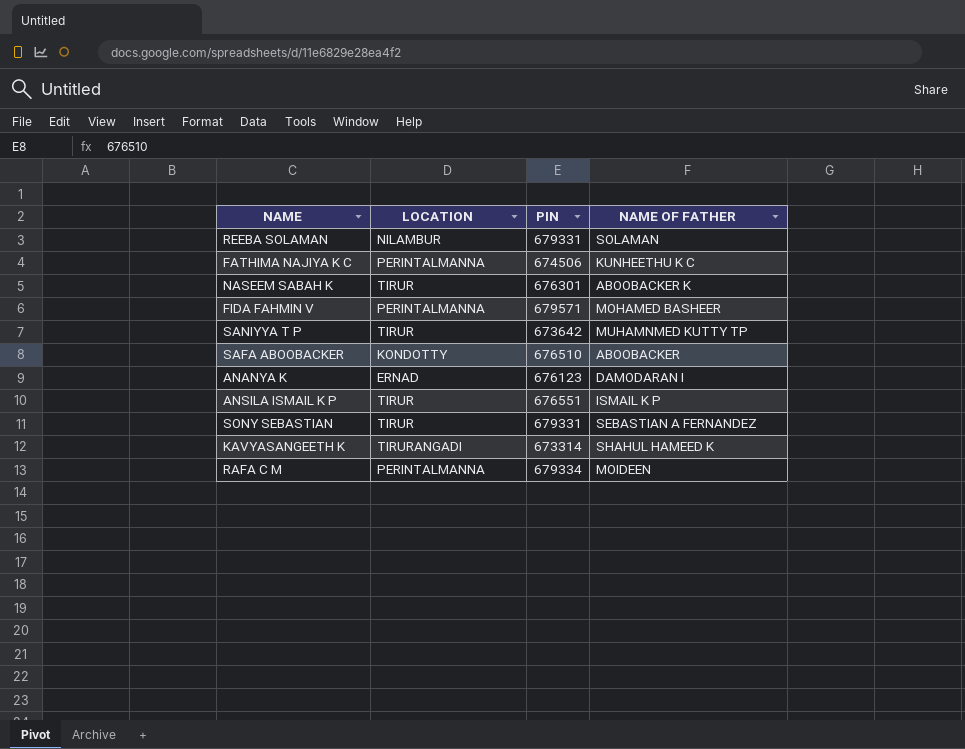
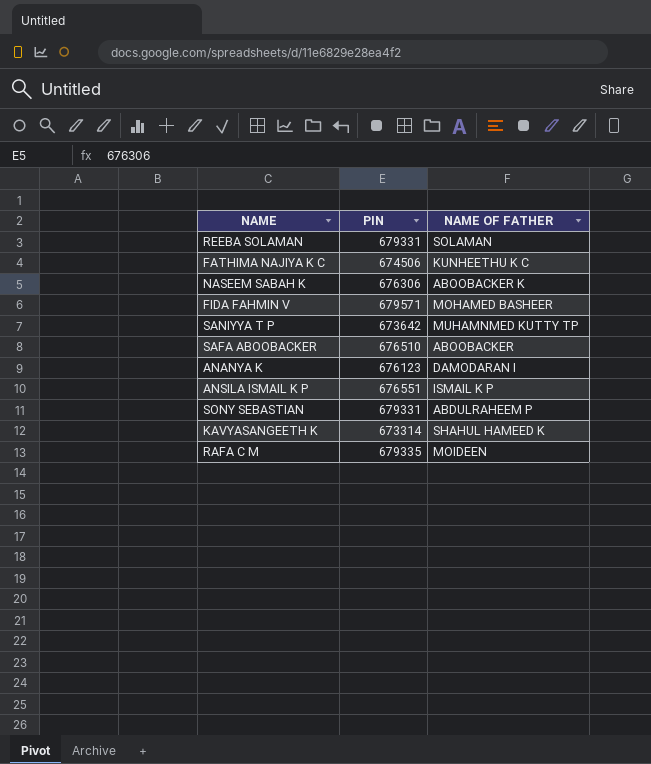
column LOCATION | position: 2 -> none
NASEEM SABAH K | PIN: 676301 -> 676306
SONY SEBASTIAN | NAME OF FATHER: SEBASTIAN A FERNANDEZ -> ABDULRAHEEM P
RAFA C M | PIN: 679334 -> 679335

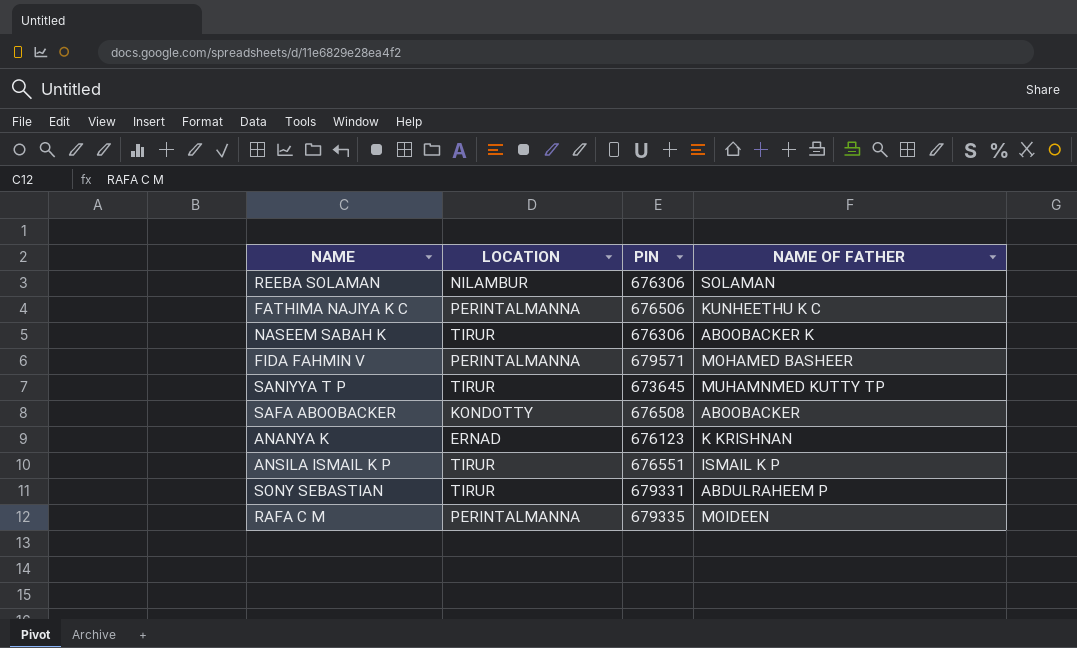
column LOCATION | position: none -> 2
row KAVYASANGEETH K: 673314 | SHAHUL HAMEED K -> none
REEBA SOLAMAN | PIN: 679331 -> 676306
FATHIMA NAJIYA K C | PIN: 674506 -> 676506
SANIYYA T P | PIN: 673642 -> 673645
SAFA ABOOBACKER | PIN: 676510 -> 676508
ANANYA K | NAME OF FATHER: DAMODARAN I -> K KRISHNAN

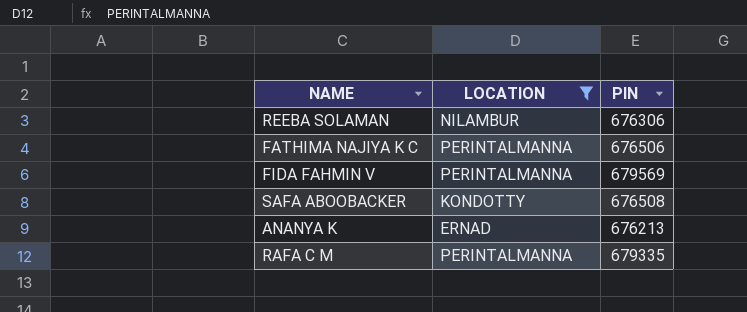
filter: none -> LOCATION != TIRUR
column NAME OF FATHER | position: 4 -> none
FIDA FAHMIN V | PIN: 679571 -> 679569
ANANYA K | PIN: 676123 -> 676213

